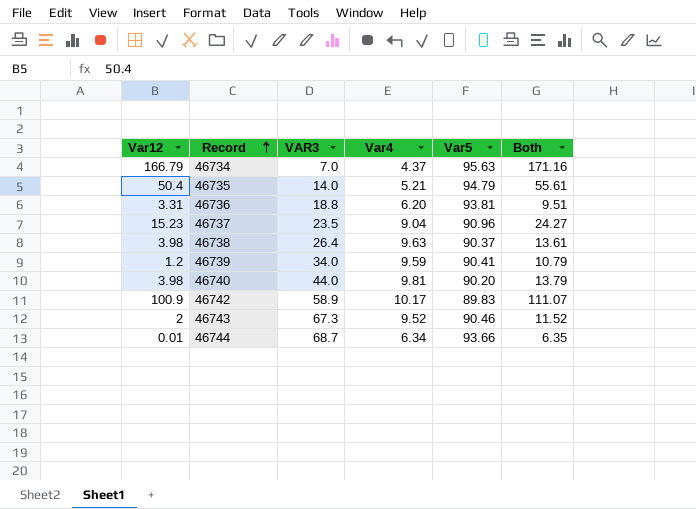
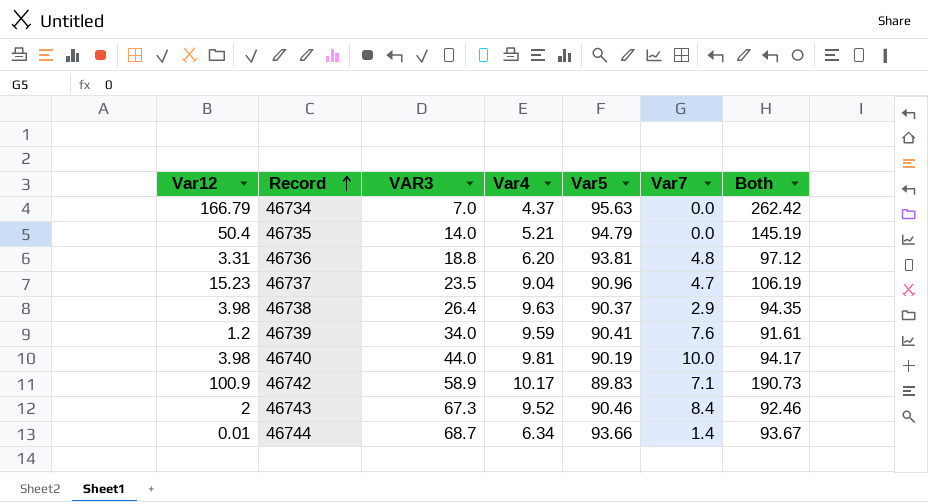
column Var7 | position: none -> 6
column Both | formula: [Var12] + [Var4] -> [Var12] + [Var5]
46740 | Var5: 90.20 -> 90.19

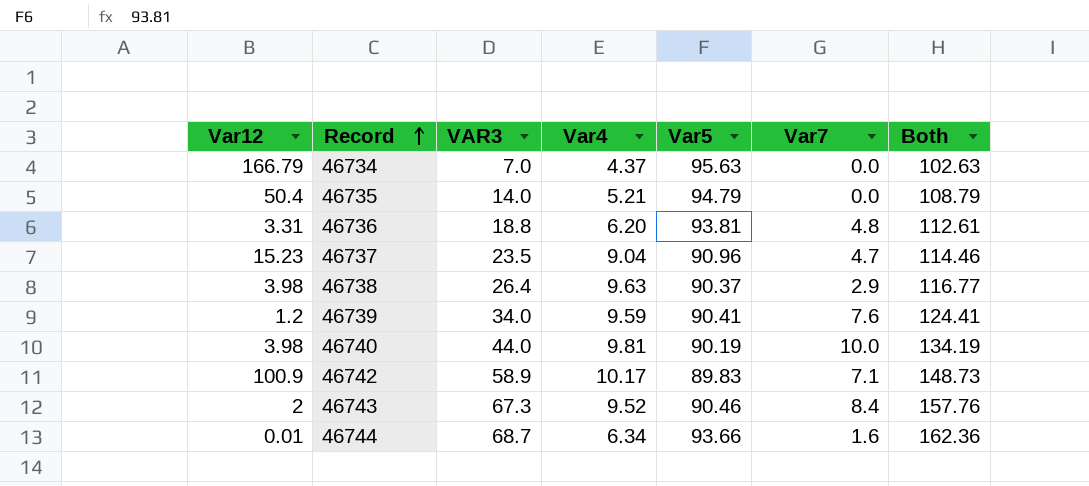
column Both | formula: [Var12] + [Var5] -> [VAR3] + [Var5]
46744 | Var7: 1.4 -> 1.6

